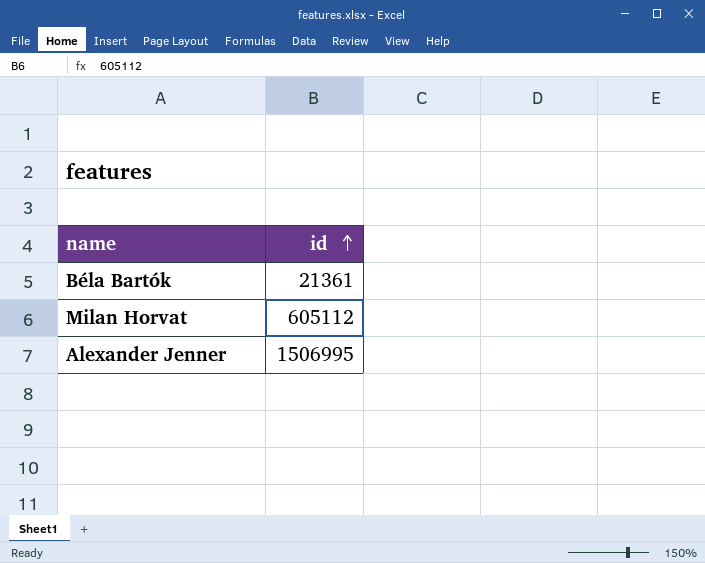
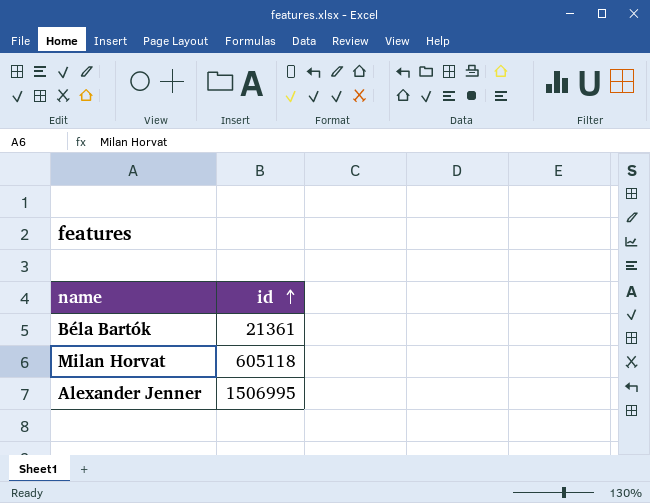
Milan Horvat | id: 605112 -> 605118

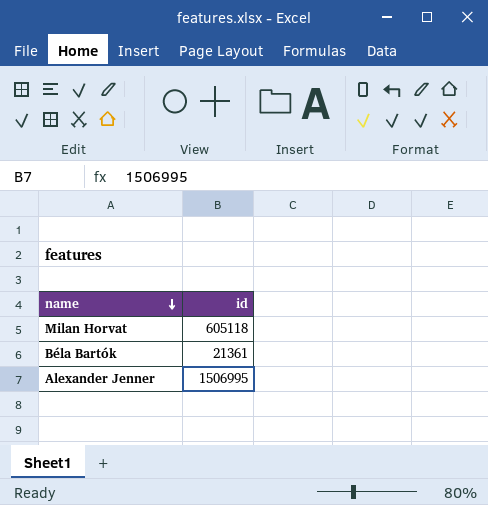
row order: id ascending -> name descending

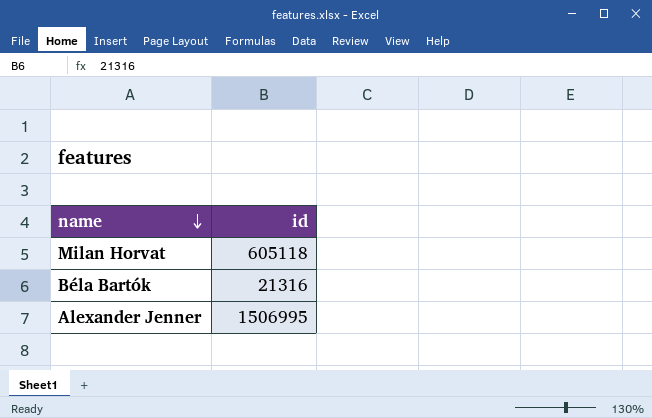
Béla Bartók | id: 21361 -> 21316

